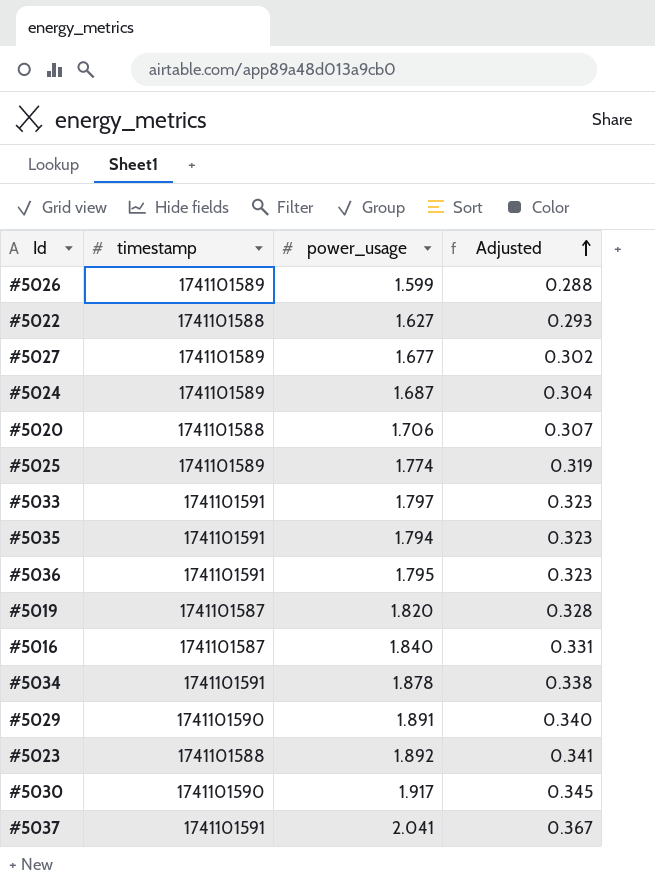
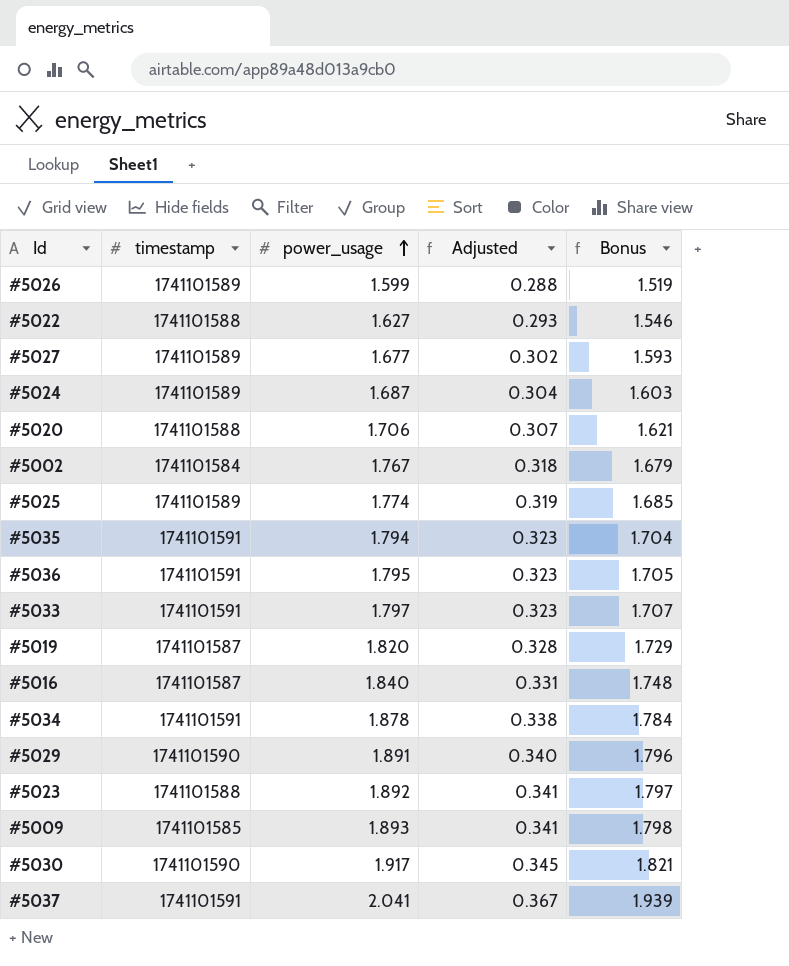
row order: Adjusted ascending -> power_usage ascending
column Bonus | formula: none -> [power_usage] * 0.95
row #5002: none -> 1741101584 | 1.767 | 0.318 | 1.679
row #5009: none -> 1741101585 | 1.893 | 0.341 | 1.798

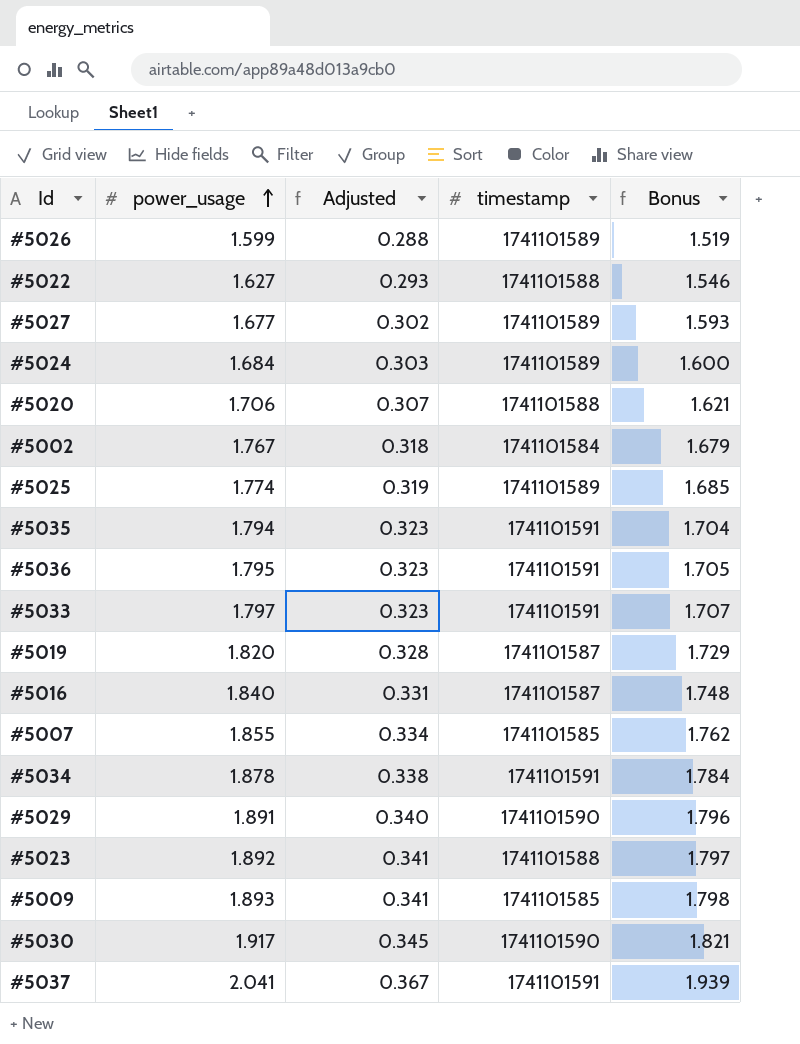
column timestamp | position: 2 -> 4
#5024 | power_usage: 1.687 -> 1.684
#5024 | Adjusted: 0.304 -> 0.303
#5024 | Bonus: 1.603 -> 1.600
row #5007: none -> 1.855 | 0.334 | 1741101585 | 1.762

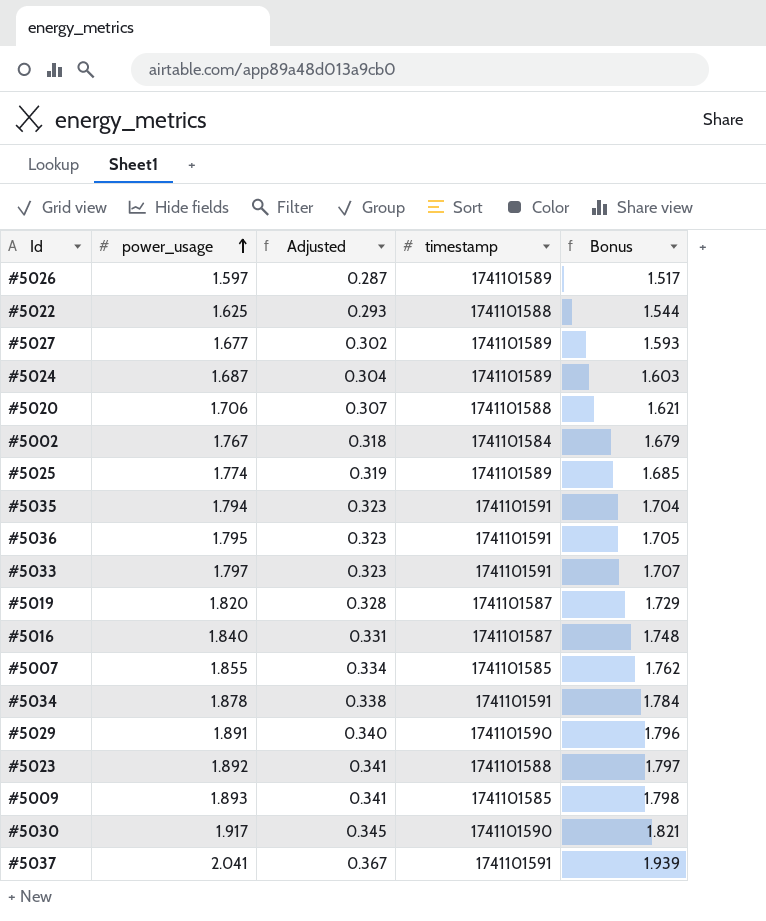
#5026 | power_usage: 1.599 -> 1.597
#5026 | Adjusted: 0.288 -> 0.287
#5026 | Bonus: 1.519 -> 1.517
#5022 | power_usage: 1.627 -> 1.625
#5022 | Bonus: 1.546 -> 1.544
#5024 | power_usage: 1.684 -> 1.687
#5024 | Adjusted: 0.303 -> 0.304
#5024 | Bonus: 1.600 -> 1.603

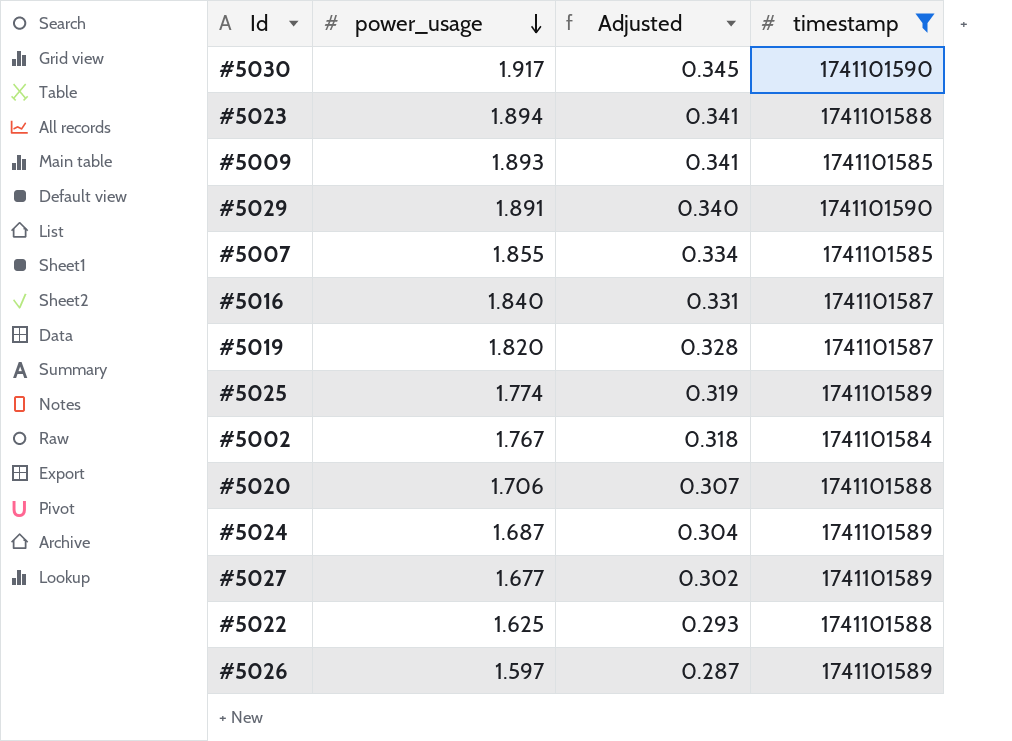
filter: none -> timestamp != 1741101591
row order: power_usage ascending -> power_usage descending
column Bonus | formula: [power_usage] * 0.95 -> none
#5023 | power_usage: 1.892 -> 1.894

